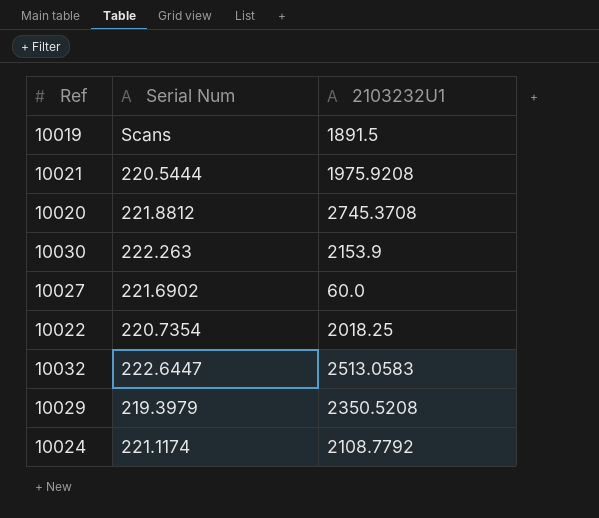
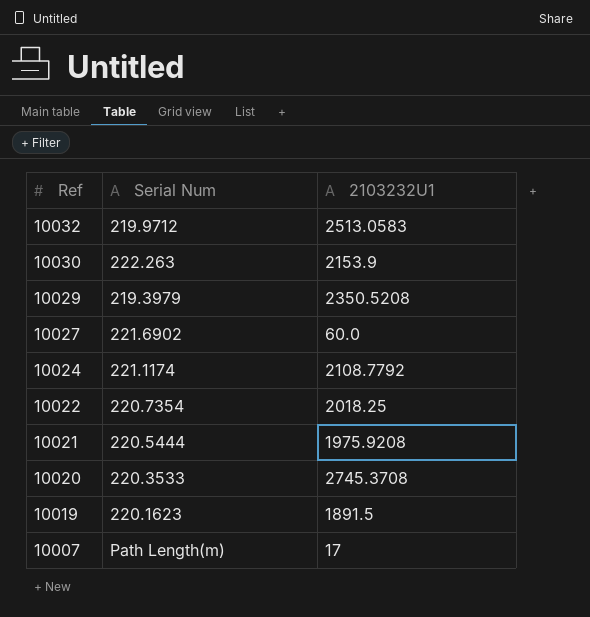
row order: none -> Ref descending
10032 | Serial Num: 222.6447 -> 219.9712
10020 | Serial Num: 221.8812 -> 220.3533
10019 | Serial Num: Scans -> 220.1623
row 10007: none -> Path Length(m) | 17

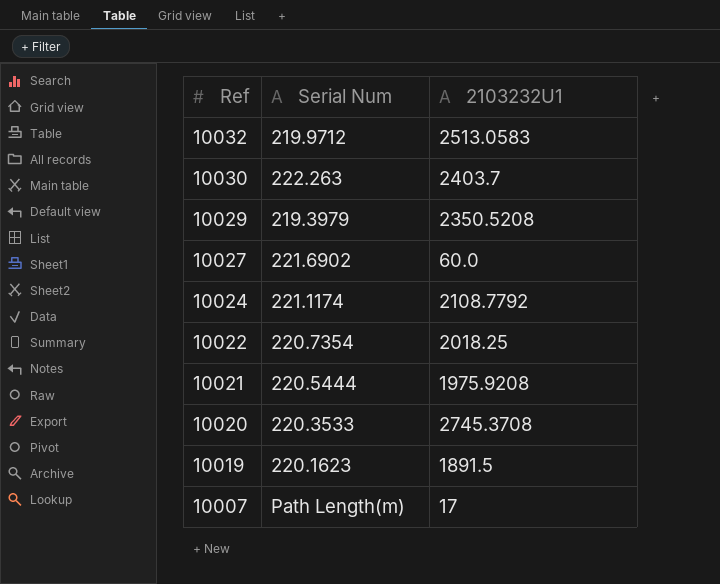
10030 | 2103232U1: 2153.9 -> 2403.7

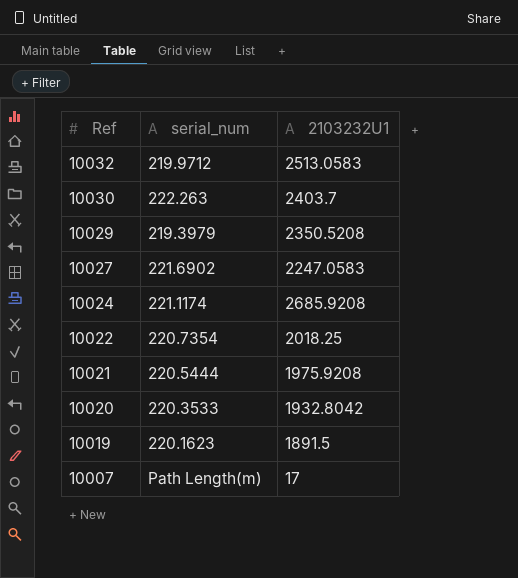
column name: Serial Num -> serial_num
10027 | 2103232U1: 60.0 -> 2247.0583
10024 | 2103232U1: 2108.7792 -> 2685.9208
10020 | 2103232U1: 2745.3708 -> 1932.8042

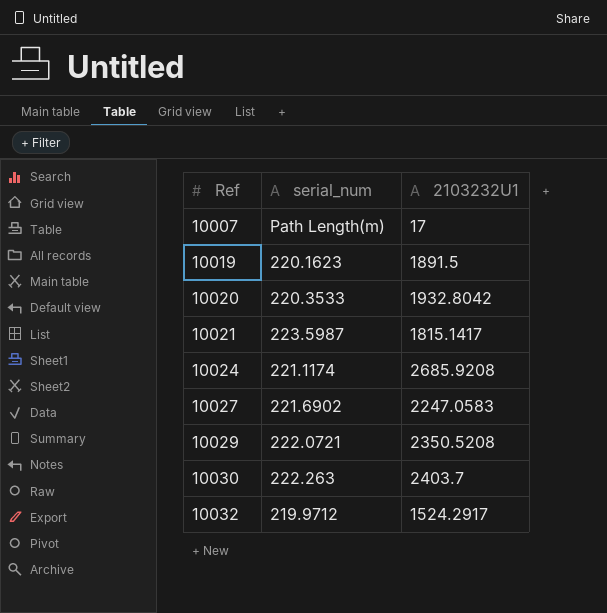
row order: Ref descending -> Ref ascending
row 10022: 220.7354 | 2018.25 -> none
10021 | serial_num: 220.5444 -> 223.5987
10021 | 2103232U1: 1975.9208 -> 1815.1417
10029 | serial_num: 219.3979 -> 222.0721
10032 | 2103232U1: 2513.0583 -> 1524.2917

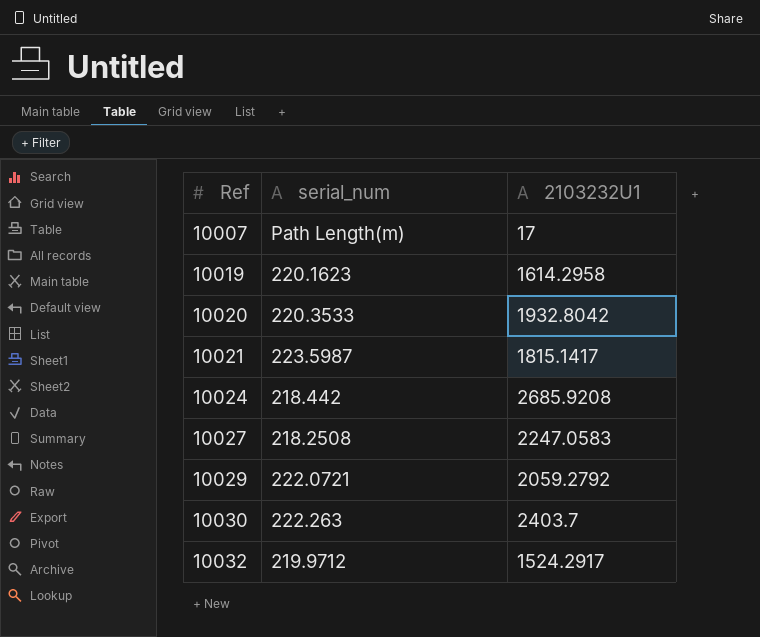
10019 | 2103232U1: 1891.5 -> 1614.2958
10024 | serial_num: 221.1174 -> 218.442
10027 | serial_num: 221.6902 -> 218.2508
10029 | 2103232U1: 2350.5208 -> 2059.2792

